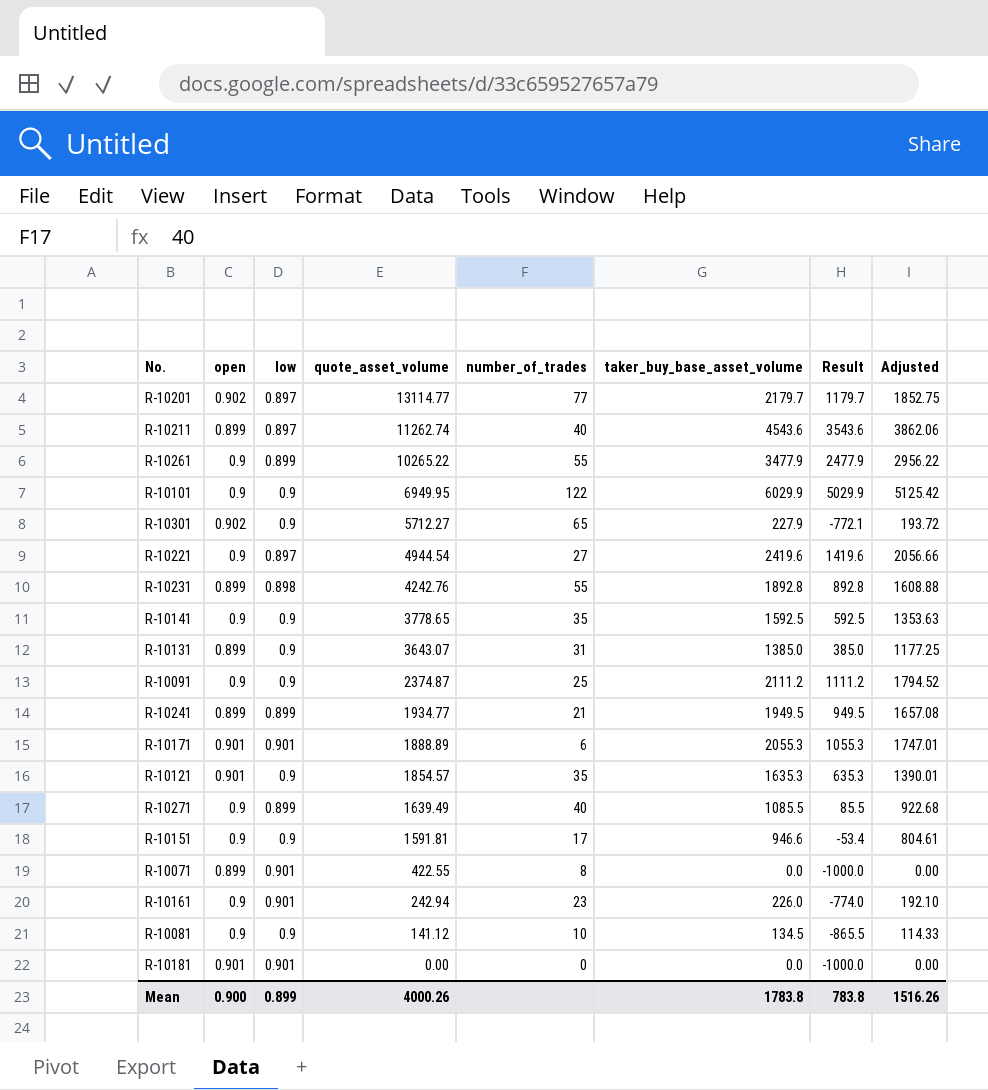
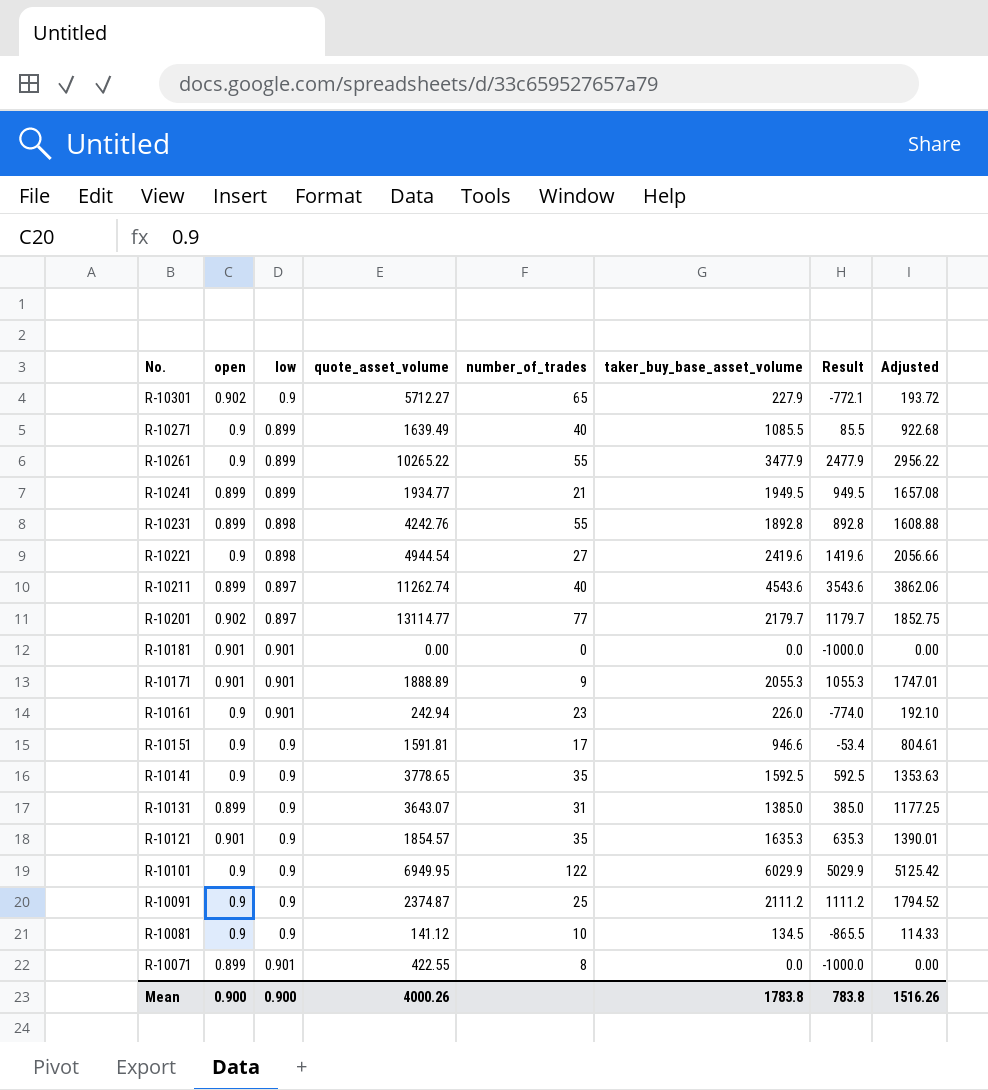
row order: quote_asset_volume descending -> No. descending
R-10221 | low: 0.897 -> 0.898
R-10171 | number_of_trades: 6 -> 9
Mean | low: 0.899 -> 0.900

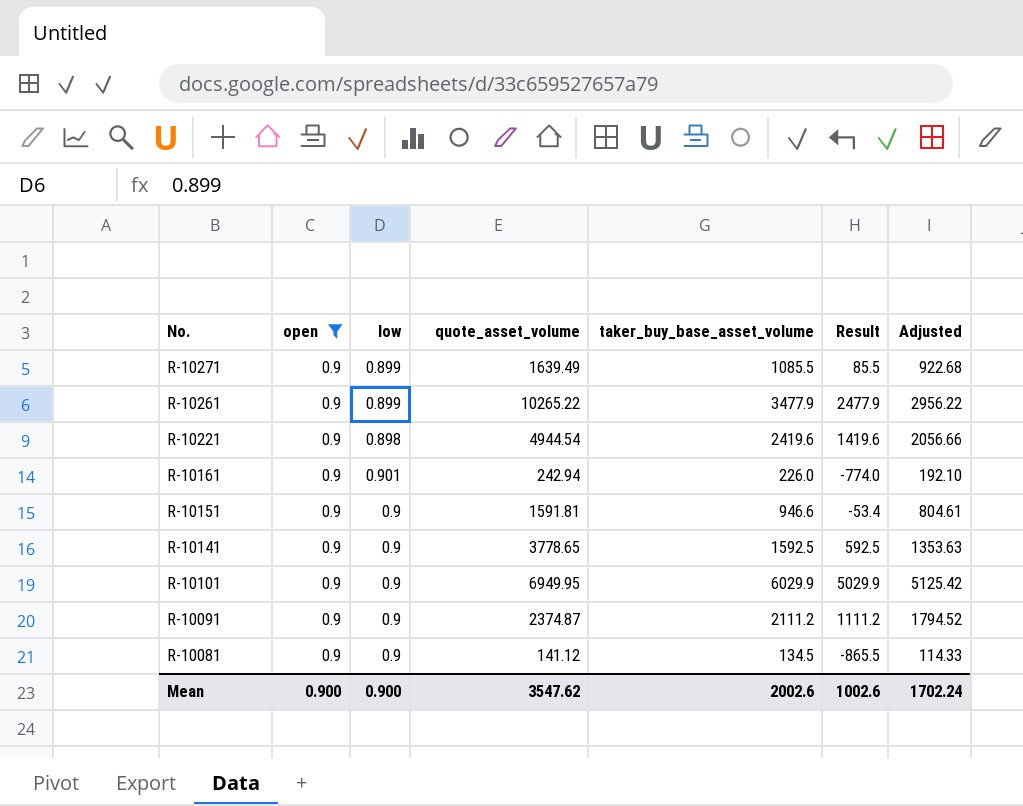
filter: none -> open = 0.9
column number_of_trades | position: 5 -> none
Mean | quote_asset_volume: 4000.26 -> 3547.62
Mean | taker_buy_base_asset_volume: 1783.8 -> 2002.6
Mean | Result: 783.8 -> 1002.6
Mean | Adjusted: 1516.26 -> 1702.24

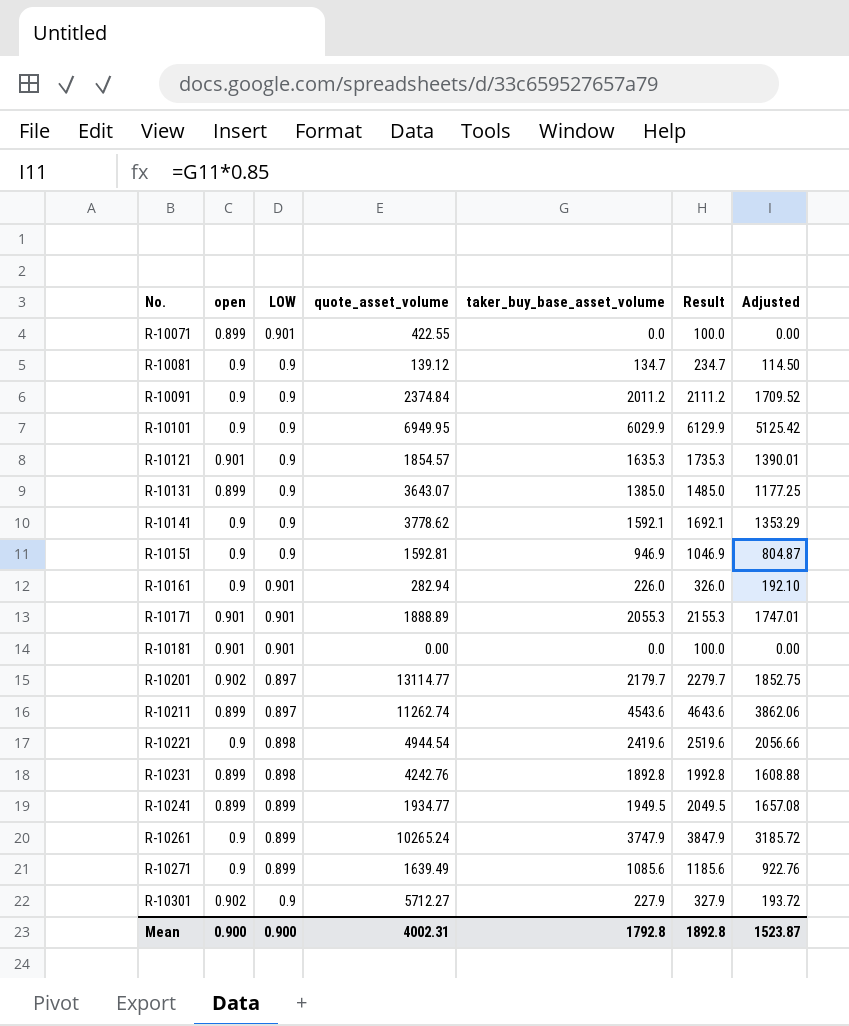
filter: open = 0.9 -> none
row order: No. descending -> No. ascending
column name: low -> LOW
column Result | formula: [taker_buy_base_asset_volume] - 1000 -> [taker_buy_base_asset_volume] + 100
R-10081 | quote_asset_volume: 141.12 -> 139.12
R-10081 | taker_buy_base_asset_volume: 134.5 -> 134.7
R-10081 | Adjusted: 114.33 -> 114.50
R-10091 | quote_asset_volume: 2374.87 -> 2374.84
R-10091 | taker_buy_base_asset_volume: 2111.2 -> 2011.2
R-10091 | Adjusted: 1794.52 -> 1709.52
R-10141 | quote_asset_volume: 3778.65 -> 3778.62
R-10141 | taker_buy_base_asset_volume: 1592.5 -> 1592.1
R-10141 | Adjusted: 1353.63 -> 1353.29
R-10151 | quote_asset_volume: 1591.81 -> 1592.81
R-10151 | taker_buy_base_asset_volume: 946.6 -> 946.9
R-10151 | Adjusted: 804.61 -> 804.87
R-10161 | quote_asset_volume: 242.94 -> 282.94
R-10261 | quote_asset_volume: 10265.22 -> 10265.24
R-10261 | taker_buy_base_asset_volume: 3477.9 -> 3747.9
R-10261 | Adjusted: 2956.22 -> 3185.72
R-10271 | taker_buy_base_asset_volume: 1085.5 -> 1085.6
R-10271 | Adjusted: 922.68 -> 922.76
Mean | quote_asset_volume: 3547.62 -> 4002.31
Mean | taker_buy_base_asset_volume: 2002.6 -> 1792.8
Mean | Result: 1002.6 -> 1892.8
Mean | Adjusted: 1702.24 -> 1523.87

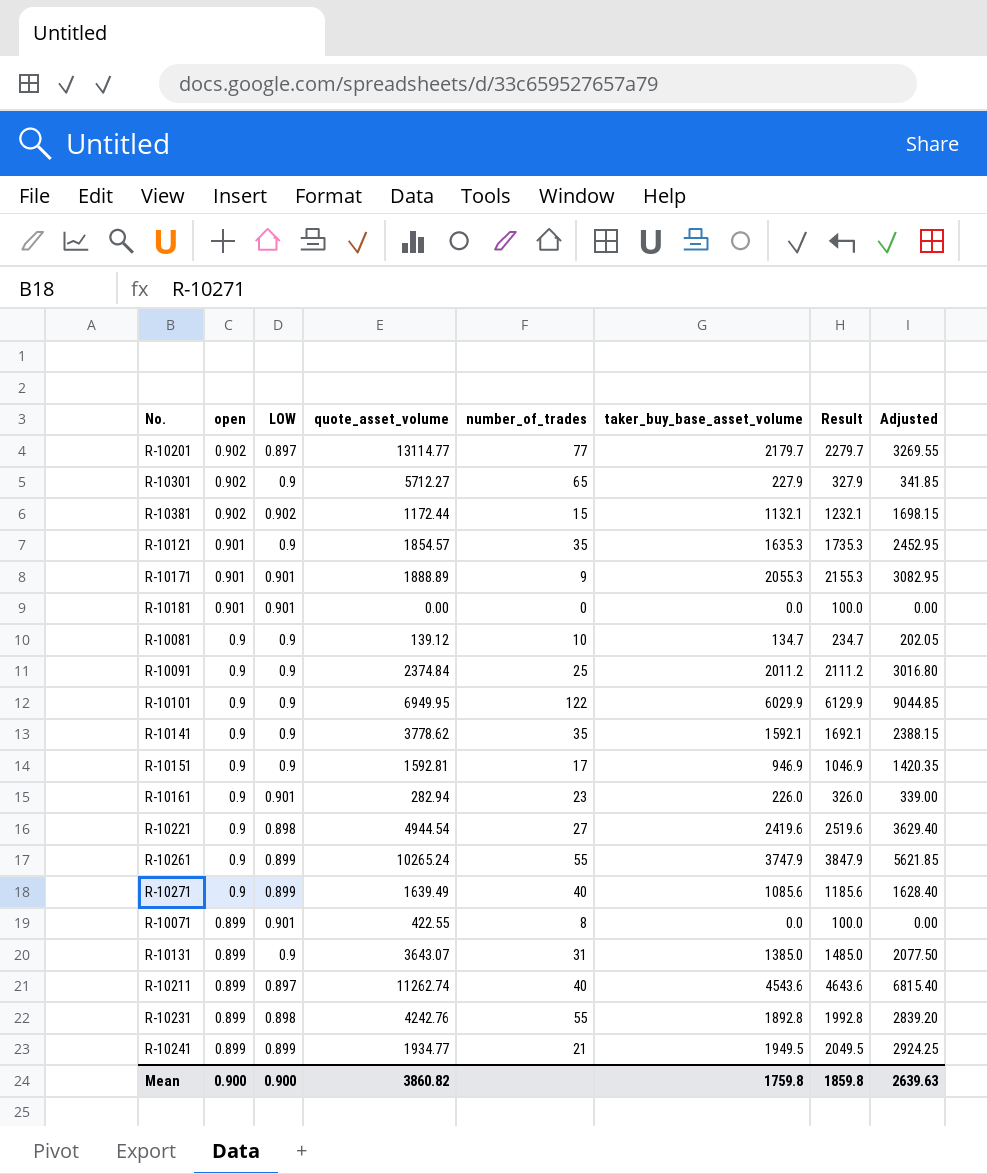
row order: No. ascending -> open descending
column number_of_trades | position: none -> 5
column Adjusted | formula: [taker_buy_base_asset_volume] * 0.85 -> [taker_buy_base_asset_volume] * 1.5
row R-10381: none -> 0.902 | 0.902 | 1172.44 | 15 | 1132.1 | 1232.1 | 1698.15
Mean | quote_asset_volume: 4002.31 -> 3860.82
Mean | taker_buy_base_asset_volume: 1792.8 -> 1759.8
Mean | Result: 1892.8 -> 1859.8
Mean | Adjusted: 1523.87 -> 2639.63

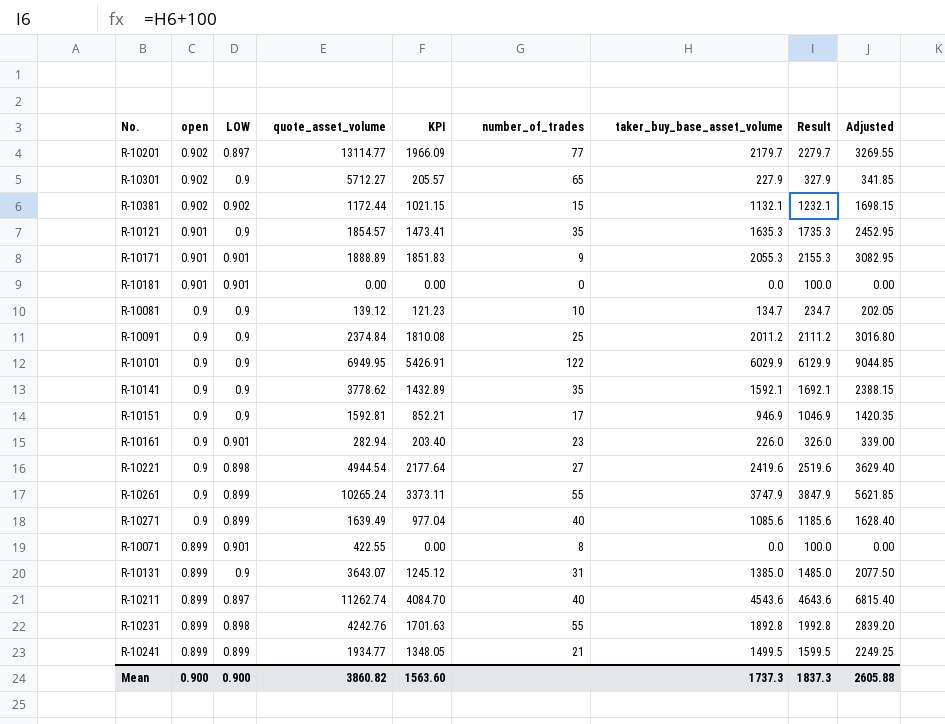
column KPI | formula: none -> [open] * [taker_buy_base_asset_volume]
R-10241 | taker_buy_base_asset_volume: 1949.5 -> 1499.5
R-10241 | Result: 2049.5 -> 1599.5
R-10241 | Adjusted: 2924.25 -> 2249.25
Mean | taker_buy_base_asset_volume: 1759.8 -> 1737.3
Mean | Result: 1859.8 -> 1837.3
Mean | Adjusted: 2639.63 -> 2605.88

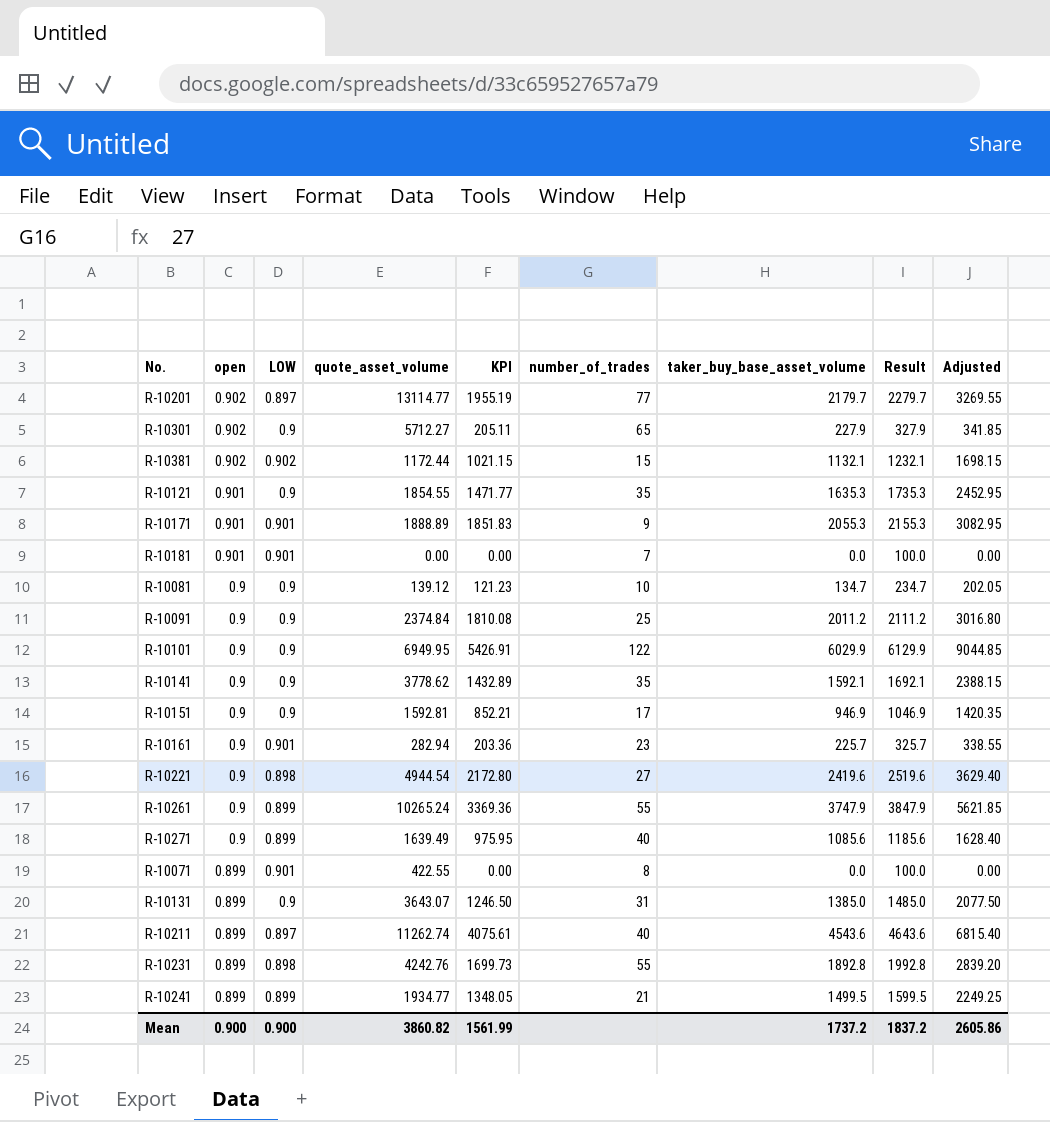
column KPI | formula: [open] * [taker_buy_base_asset_volume] -> [LOW] * [taker_buy_base_asset_volume]
R-10121 | quote_asset_volume: 1854.57 -> 1854.55
R-10181 | number_of_trades: 0 -> 7
R-10161 | taker_buy_base_asset_volume: 226.0 -> 225.7
R-10161 | Result: 326.0 -> 325.7
R-10161 | Adjusted: 339.00 -> 338.55
Mean | KPI: 1563.60 -> 1561.99
Mean | taker_buy_base_asset_volume: 1737.3 -> 1737.2
Mean | Result: 1837.3 -> 1837.2
Mean | Adjusted: 2605.88 -> 2605.86

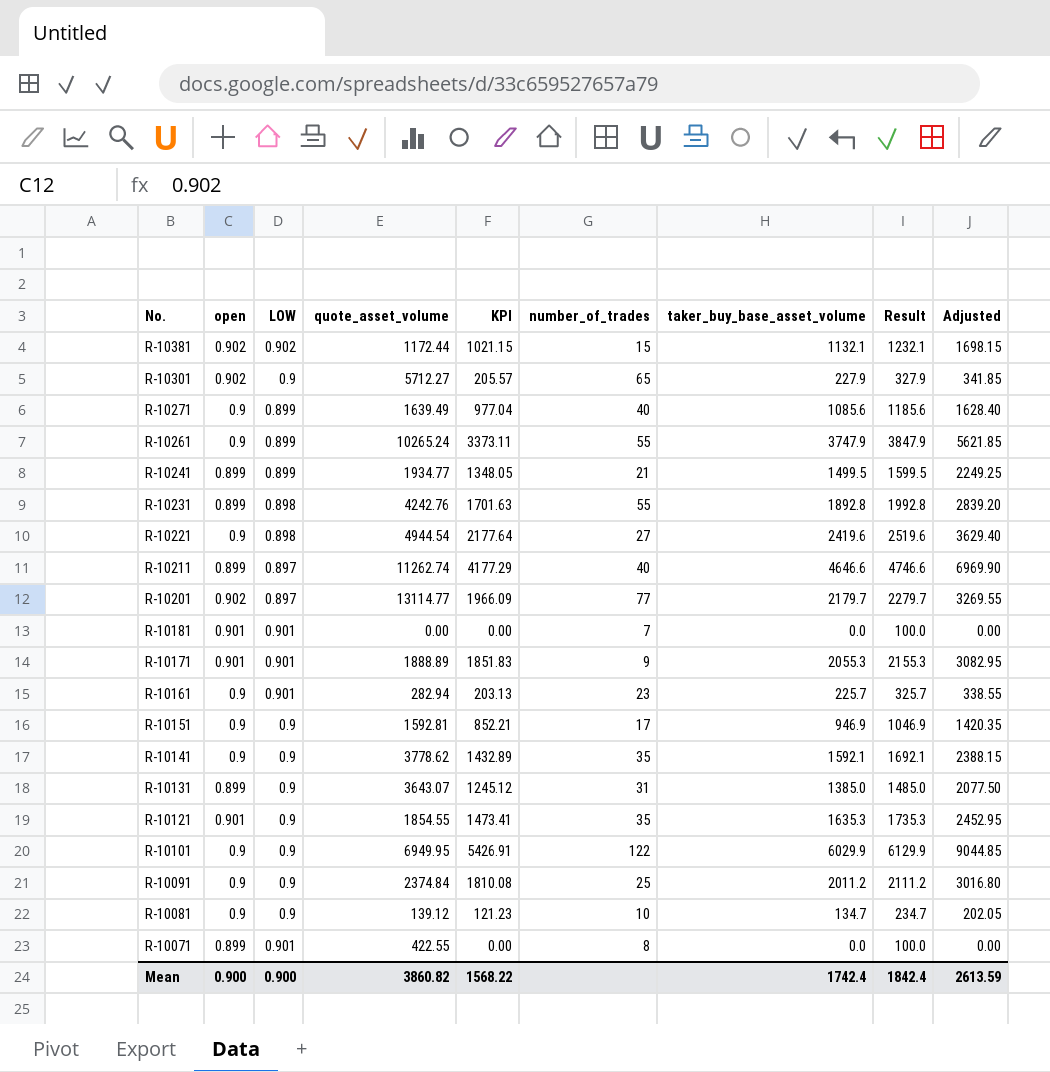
row order: open descending -> No. descending
column KPI | formula: [LOW] * [taker_buy_base_asset_volume] -> [open] * [taker_buy_base_asset_volume]
R-10211 | taker_buy_base_asset_volume: 4543.6 -> 4646.6
R-10211 | Result: 4643.6 -> 4746.6
R-10211 | Adjusted: 6815.40 -> 6969.90
Mean | KPI: 1561.99 -> 1568.22
Mean | taker_buy_base_asset_volume: 1737.2 -> 1742.4
Mean | Result: 1837.2 -> 1842.4
Mean | Adjusted: 2605.86 -> 2613.59

